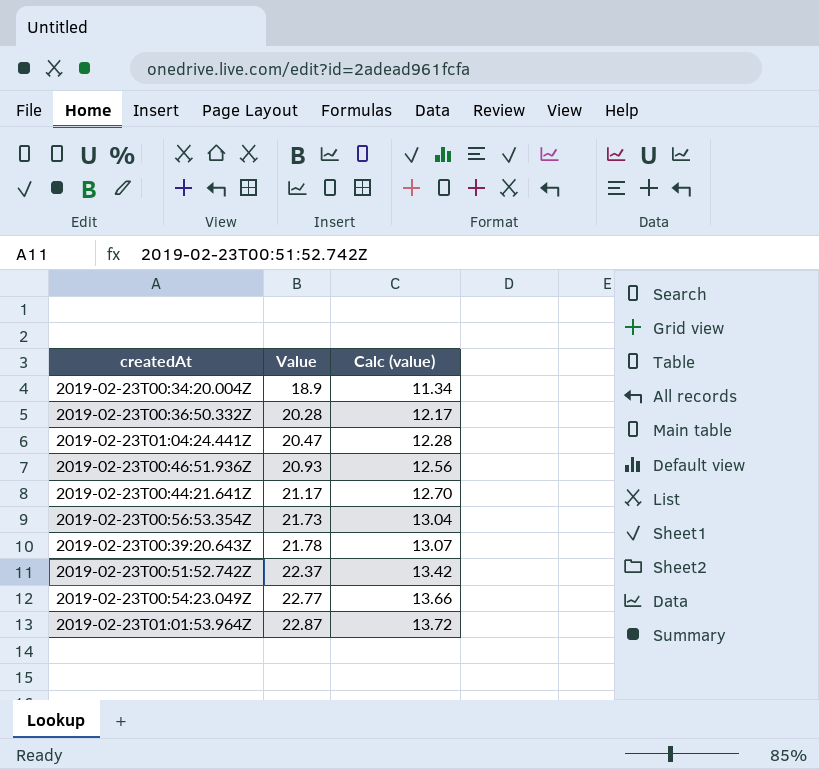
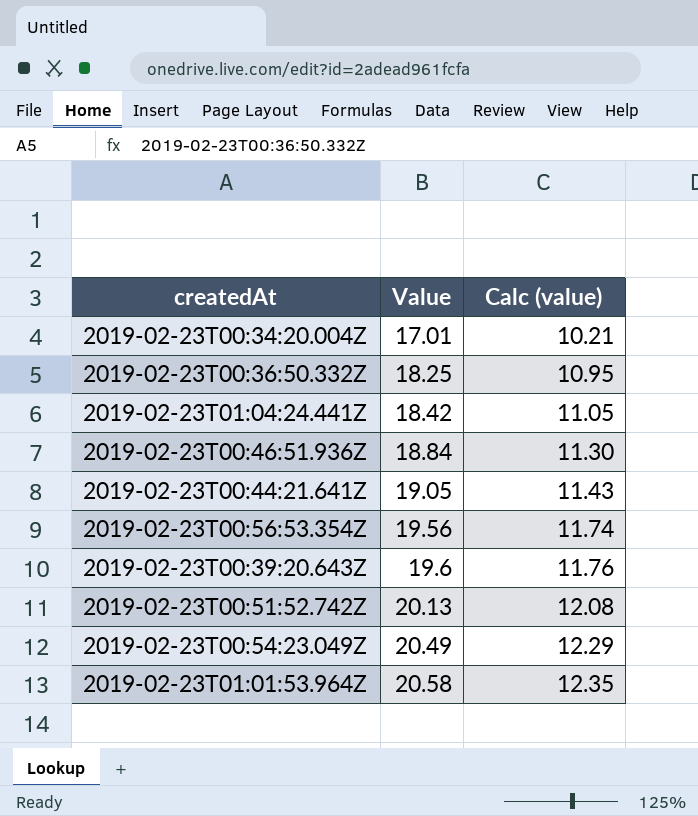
2019-02-23T00:34:20.004Z | Value: 18.9 -> 17.01
2019-02-23T00:34:20.004Z | Calc (value): 11.34 -> 10.21
2019-02-23T00:36:50.332Z | Value: 20.28 -> 18.25
2019-02-23T00:36:50.332Z | Calc (value): 12.17 -> 10.95
2019-02-23T01:04:24.441Z | Value: 20.47 -> 18.42
2019-02-23T01:04:24.441Z | Calc (value): 12.28 -> 11.05
2019-02-23T00:46:51.936Z | Value: 20.93 -> 18.84
2019-02-23T00:46:51.936Z | Calc (value): 12.56 -> 11.30
2019-02-23T00:44:21.641Z | Value: 21.17 -> 19.05
2019-02-23T00:44:21.641Z | Calc (value): 12.70 -> 11.43
2019-02-23T00:56:53.354Z | Value: 21.73 -> 19.56
2019-02-23T00:56:53.354Z | Calc (value): 13.04 -> 11.74
2019-02-23T00:39:20.643Z | Value: 21.78 -> 19.6
2019-02-23T00:39:20.643Z | Calc (value): 13.07 -> 11.76
2019-02-23T00:51:52.742Z | Value: 22.37 -> 20.13
2019-02-23T00:51:52.742Z | Calc (value): 13.42 -> 12.08
2019-02-23T00:54:23.049Z | Value: 22.77 -> 20.49
2019-02-23T00:54:23.049Z | Calc (value): 13.66 -> 12.29
2019-02-23T01:01:53.964Z | Value: 22.87 -> 20.58
2019-02-23T01:01:53.964Z | Calc (value): 13.72 -> 12.35

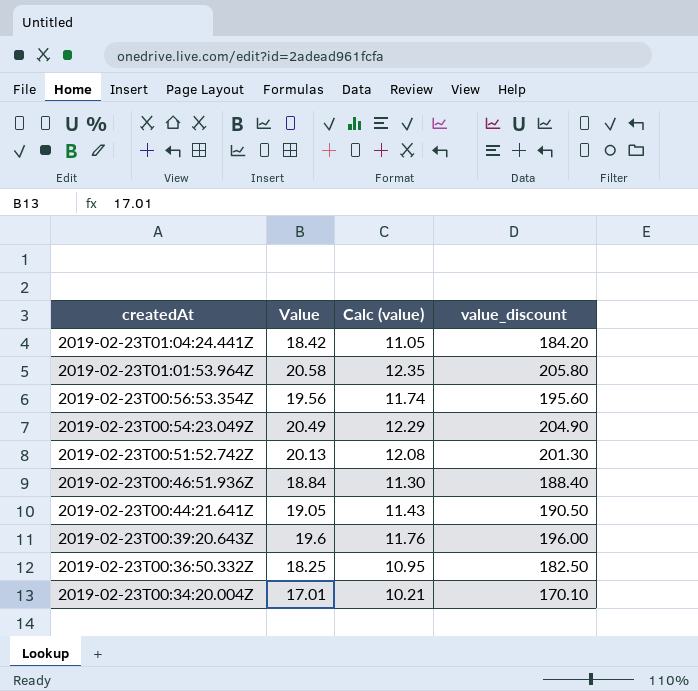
row order: Value ascending -> createdAt descending
column value_discount | formula: none -> [Value] * 10

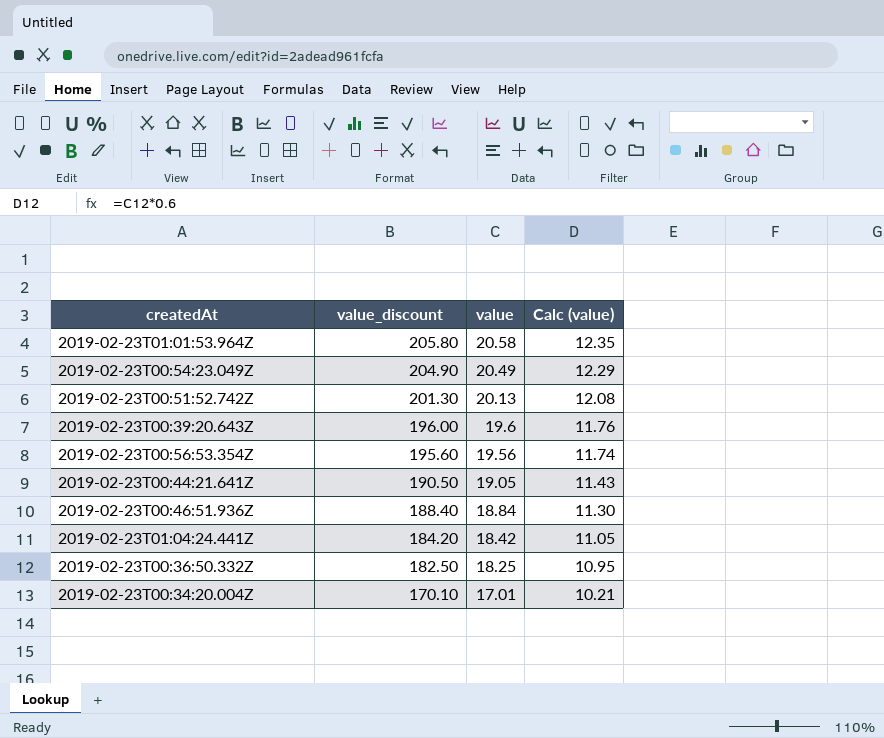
row order: createdAt descending -> value_discount descending
column value_discount | position: 4 -> 2
column name: Value -> value

